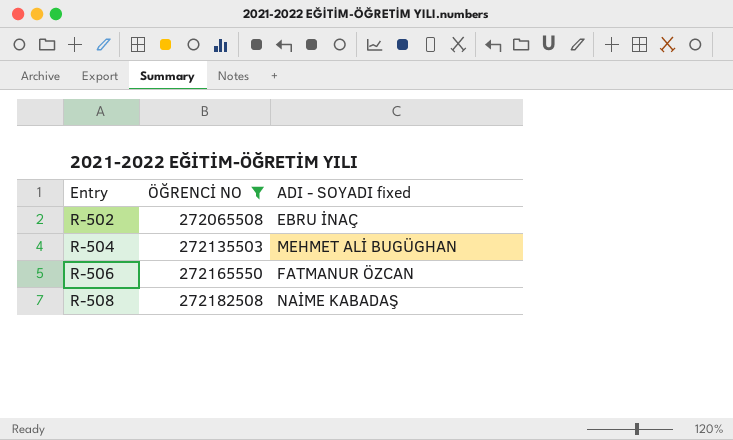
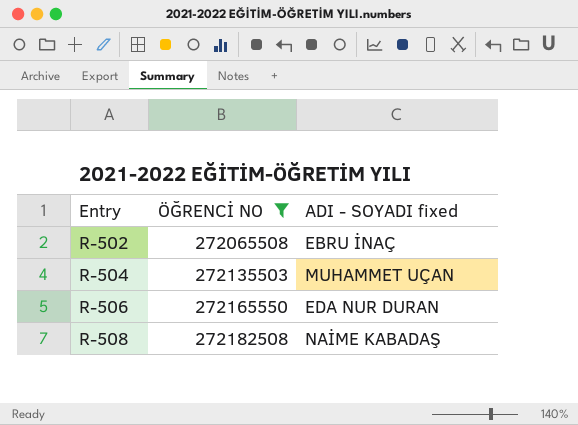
R-504 | ADI - SOYADI fixed: MEHMET ALİ BUGÜGHAN -> MUHAMMET UÇAN
R-506 | ADI - SOYADI fixed: FATMANUR ÖZCAN -> EDA NUR DURAN

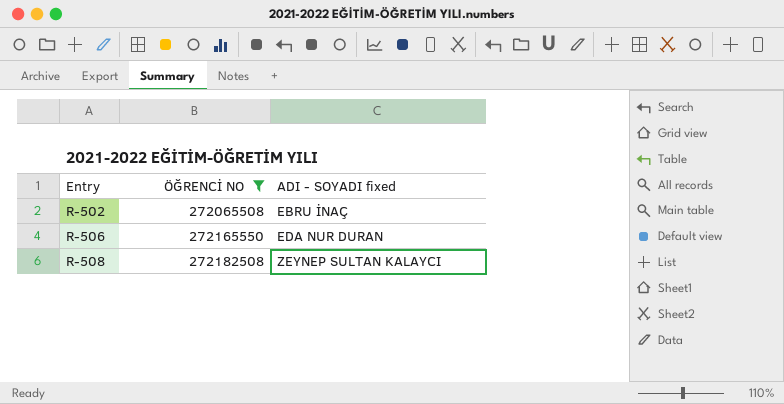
row R-504: 272135503 | MUHAMMET UÇAN -> none
R-508 | ADI - SOYADI fixed: NAİME KABADAŞ -> ZEYNEP SULTAN KALAYCI

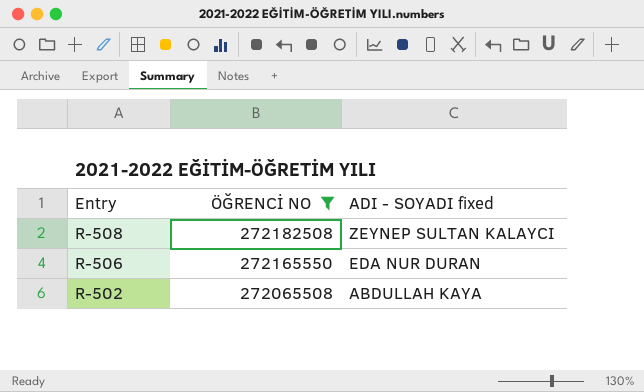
row order: Entry ascending -> Entry descending
R-502 | ADI - SOYADI fixed: EBRU İNAÇ -> ABDULLAH KAYA

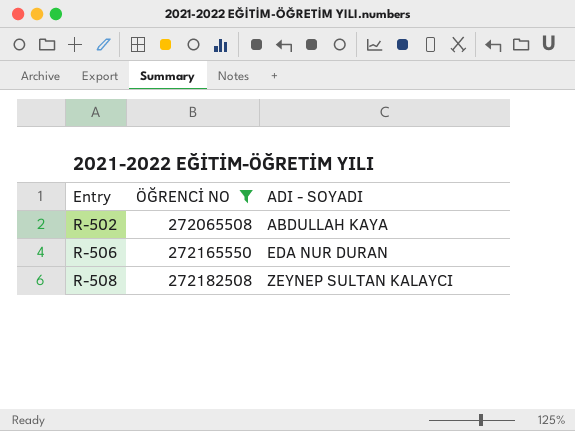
row order: Entry descending -> Entry ascending
column name: ADI - SOYADI fixed -> ADI - SOYADI

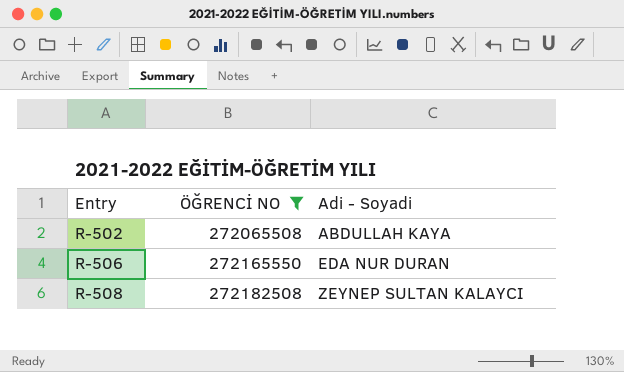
column name: ADI - SOYADI -> Adi - Soyadi

